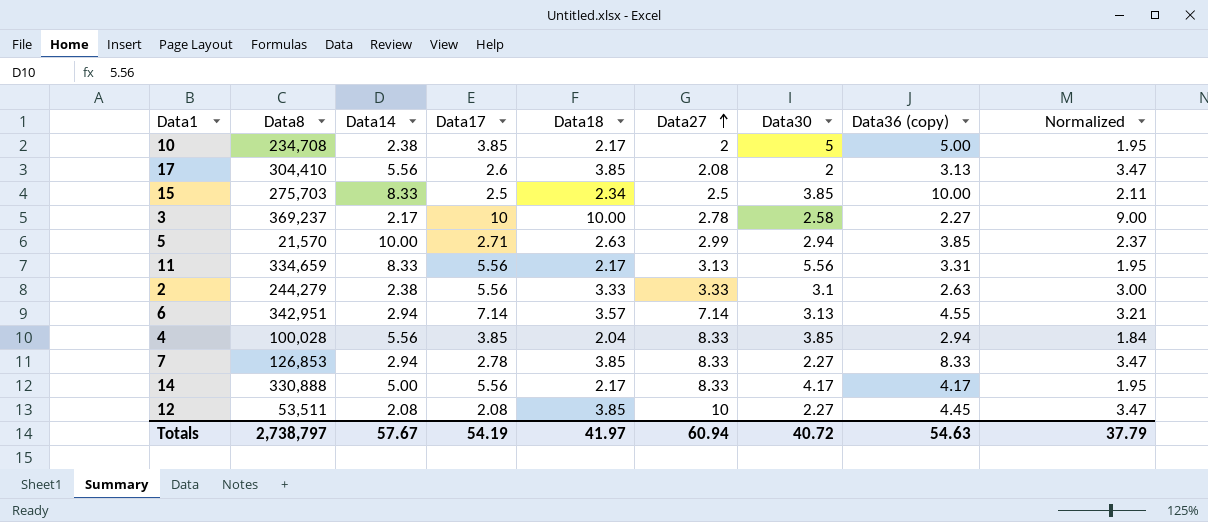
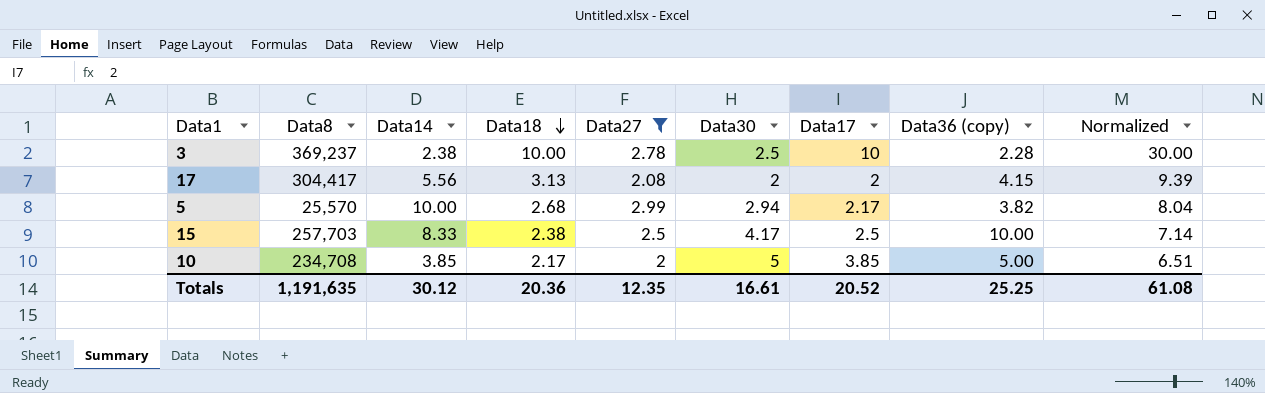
filter: none -> Data27 <= 2.99
row order: Data27 ascending -> Data18 descending
column Data17 | position: 4 -> 7
column Normalized | formula: [Data18] * 0.9 -> [Data18] * 3
3 | Data14: 2.17 -> 2.38
3 | Data30: 2.58 -> 2.5
3 | Data36 (copy): 2.27 -> 2.28
17 | Data8: 304,410 -> 304,417
17 | Data18: 3.85 -> 3.13
17 | Data17: 2.6 -> 2
17 | Data36 (copy): 3.13 -> 4.15
5 | Data8: 21,570 -> 25,570
5 | Data18: 2.63 -> 2.68
5 | Data17: 2.71 -> 2.17
5 | Data36 (copy): 3.85 -> 3.82
15 | Data8: 275,703 -> 257,703
15 | Data18: 2.34 -> 2.38
15 | Data30: 3.85 -> 4.17
10 | Data14: 2.38 -> 3.85
Totals | Data8: 2,738,797 -> 1,191,635
Totals | Data14: 57.67 -> 30.12
Totals | Data18: 41.97 -> 20.36
Totals | Data27: 60.94 -> 12.35
Totals | Data30: 40.72 -> 16.61
Totals | Data17: 54.19 -> 20.52
Totals | Data36 (copy): 54.63 -> 25.25
Totals | Normalized: 37.79 -> 61.08

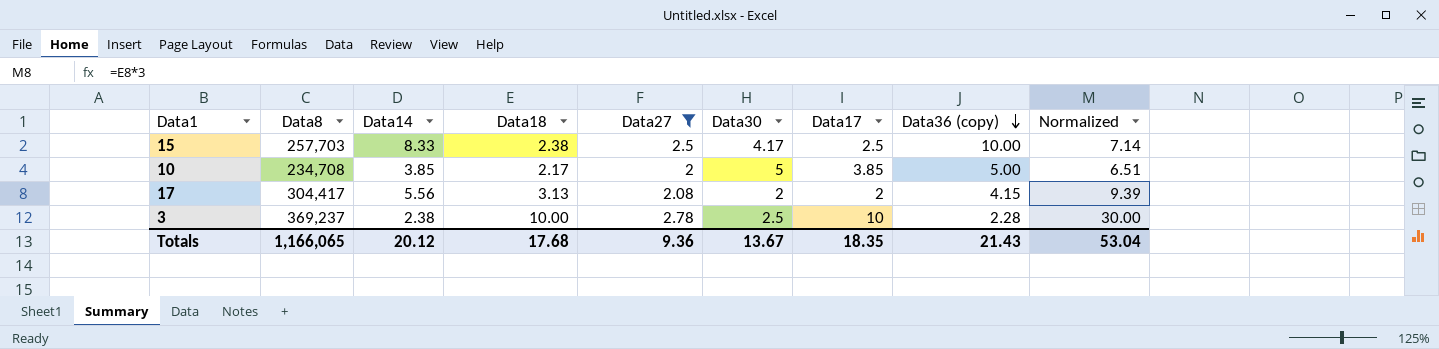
row order: Data18 descending -> Data36 (copy) descending
row 5: 25,570 | 10.00 | 2.68 | 2.99 | 2.94 | 2.17 | 3.82 | 8.04 -> none
Totals | Data8: 1,191,635 -> 1,166,065
Totals | Data14: 30.12 -> 20.12
Totals | Data18: 20.36 -> 17.68
Totals | Data27: 12.35 -> 9.36
Totals | Data30: 16.61 -> 13.67
Totals | Data17: 20.52 -> 18.35
Totals | Data36 (copy): 25.25 -> 21.43
Totals | Normalized: 61.08 -> 53.04

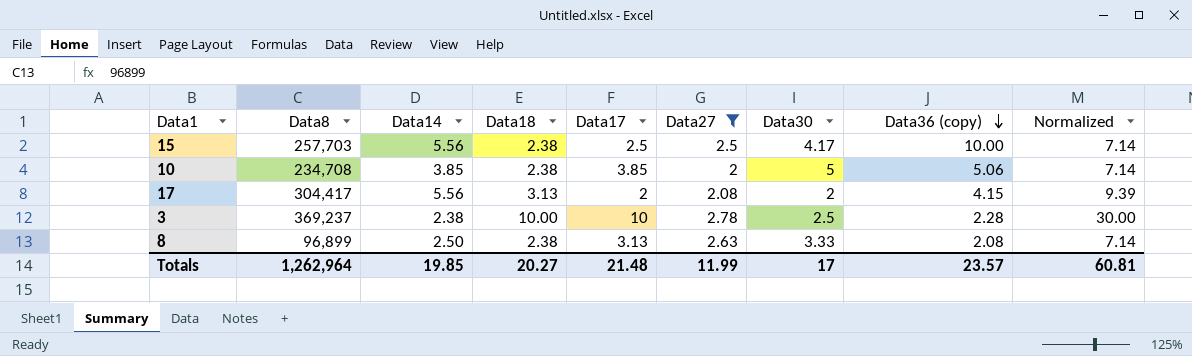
column Data17 | position: 7 -> 5
15 | Data14: 8.33 -> 5.56
10 | Data18: 2.17 -> 2.38
10 | Data36 (copy): 5.00 -> 5.06
10 | Normalized: 6.51 -> 7.14
row 8: none -> 96,899 | 2.50 | 2.38 | 3.13 | 2.63 | 3.33 | 2.08 | 7.14
Totals | Data8: 1,166,065 -> 1,262,964
Totals | Data14: 20.12 -> 19.85
Totals | Data18: 17.68 -> 20.27
Totals | Data17: 18.35 -> 21.48
Totals | Data27: 9.36 -> 11.99
Totals | Data30: 13.67 -> 17
Totals | Data36 (copy): 21.43 -> 23.57
Totals | Normalized: 53.04 -> 60.81

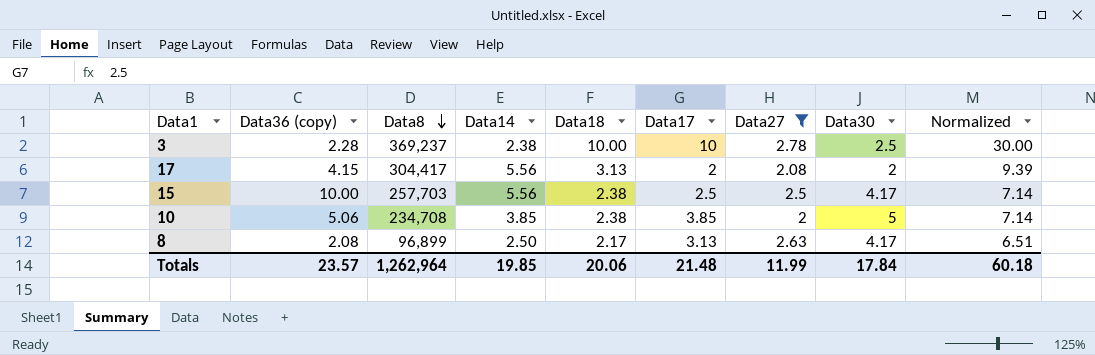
row order: Data36 (copy) descending -> Data8 descending
column Data36 (copy) | position: 8 -> 2
8 | Data18: 2.38 -> 2.17
8 | Data30: 3.33 -> 4.17
8 | Normalized: 7.14 -> 6.51
Totals | Data18: 20.27 -> 20.06
Totals | Data30: 17 -> 17.84
Totals | Normalized: 60.81 -> 60.18

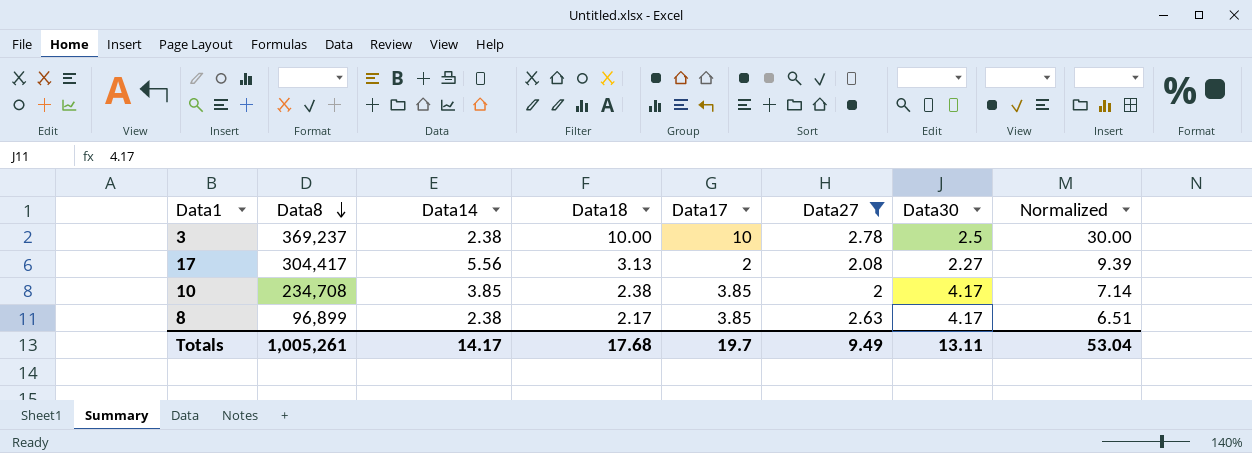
column Data36 (copy) | position: 2 -> none
row 15: 10.00 | 257,703 | 5.56 | 2.38 | 2.5 | 2.5 | 4.17 | 7.14 -> none
17 | Data30: 2 -> 2.27
10 | Data30: 5 -> 4.17
8 | Data14: 2.50 -> 2.38
8 | Data17: 3.13 -> 3.85
Totals | Data8: 1,262,964 -> 1,005,261
Totals | Data14: 19.85 -> 14.17
Totals | Data18: 20.06 -> 17.68
Totals | Data17: 21.48 -> 19.7
Totals | Data27: 11.99 -> 9.49
Totals | Data30: 17.84 -> 13.11
Totals | Normalized: 60.18 -> 53.04

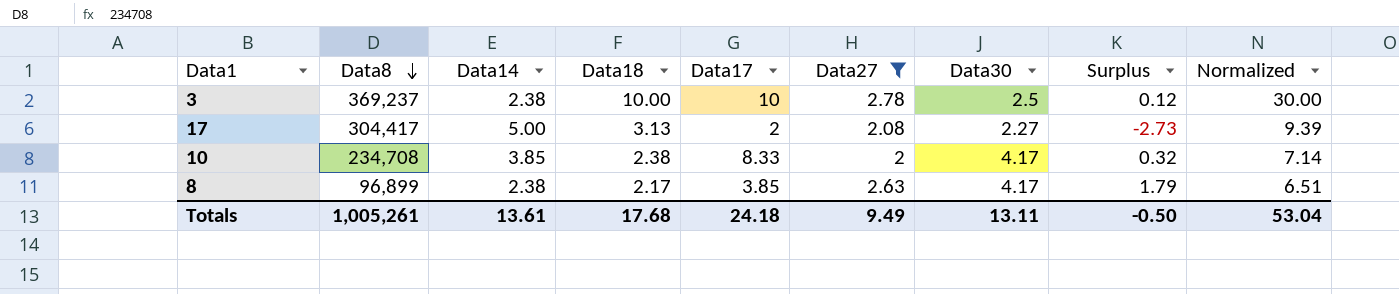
column Surplus | formula: none -> [Data30] - [Data14]
17 | Data14: 5.56 -> 5.00
10 | Data17: 3.85 -> 8.33
Totals | Data14: 14.17 -> 13.61
Totals | Data17: 19.7 -> 24.18

